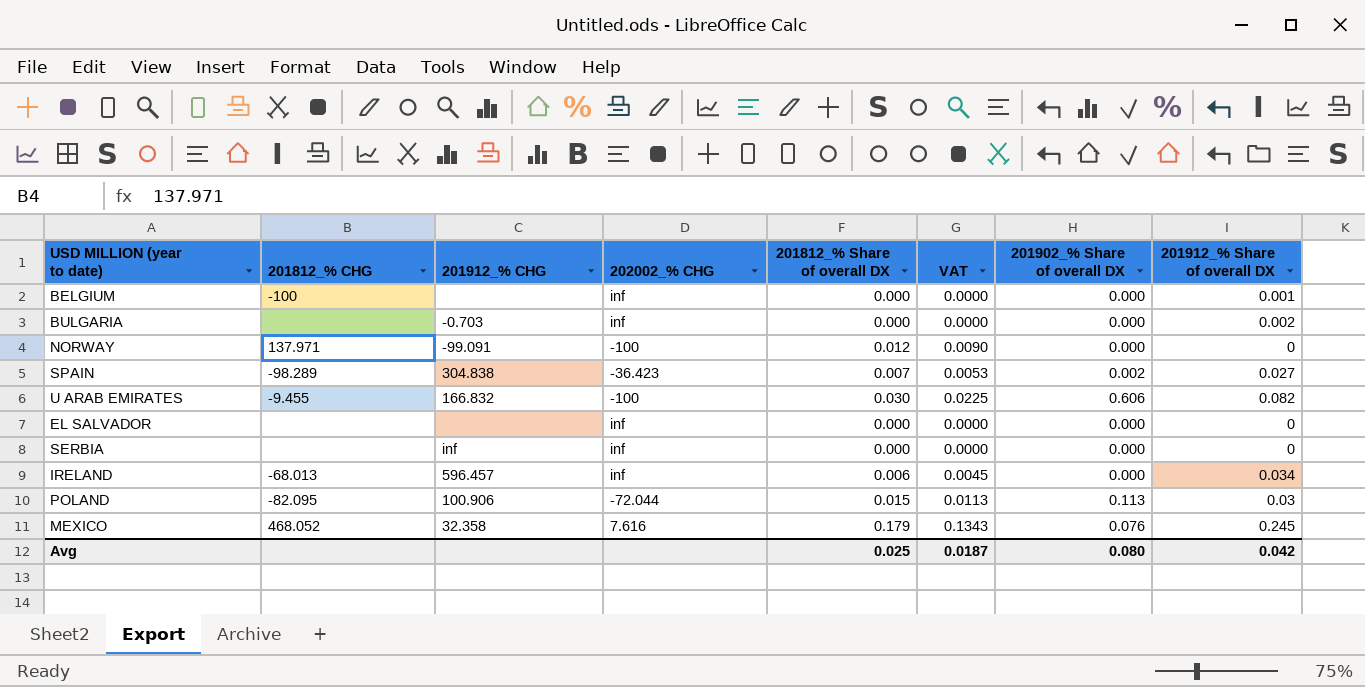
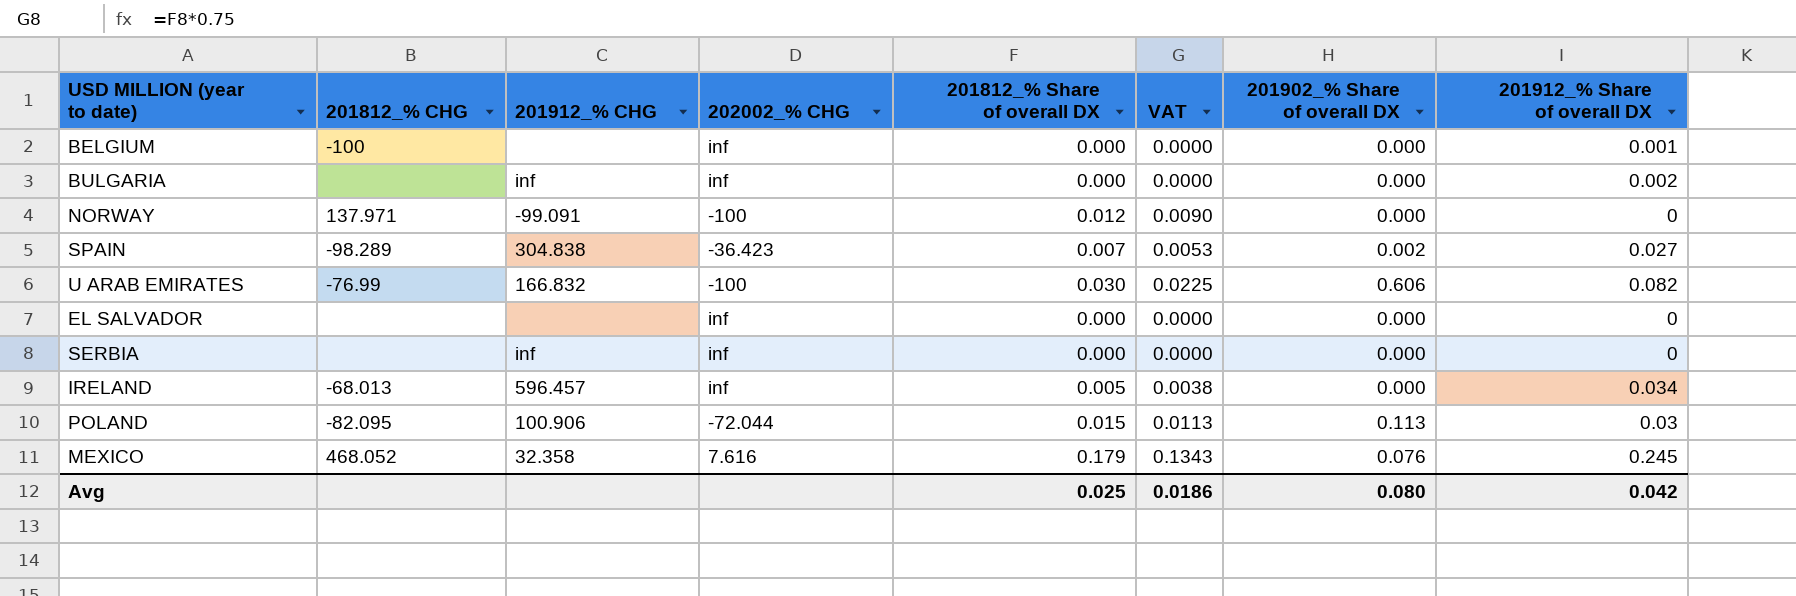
BULGARIA | 201912_% CHG: -0.703 -> inf
U ARAB EMIRATES | 201812_% CHG: -9.455 -> -76.99
IRELAND | 201812_% Share of overall DX: 0.006 -> 0.005
IRELAND | VAT: 0.0045 -> 0.0038
Avg | VAT: 0.0187 -> 0.0186

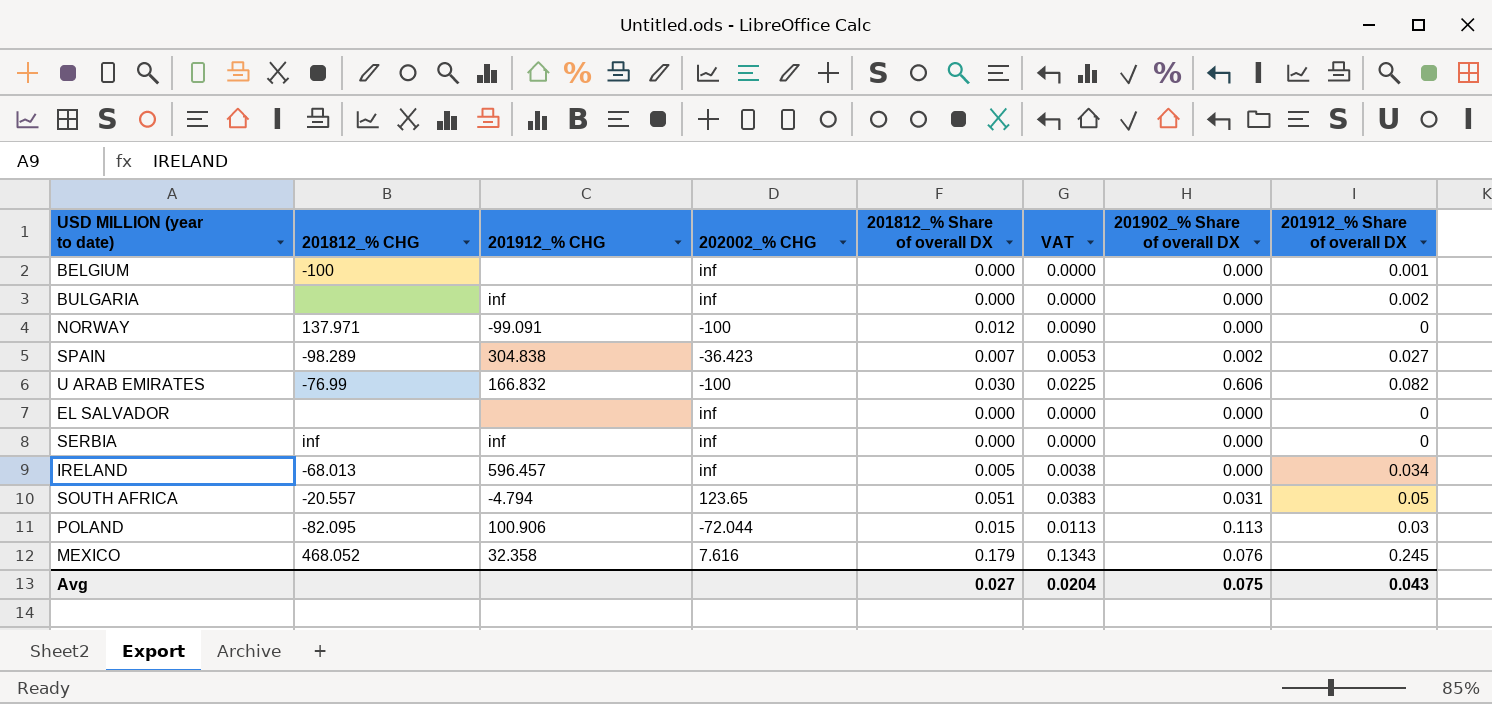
SERBIA | 201812_% CHG: none -> inf
row SOUTH AFRICA: none -> -20.557 | -4.794 | 123.65 | 0.051 | 0.0383 | 0.031 | 0.05
Avg | 201812_% Share of overall DX: 0.025 -> 0.027
Avg | VAT: 0.0186 -> 0.0204
Avg | 201902_% Share of overall DX: 0.080 -> 0.075
Avg | 201912_% Share of overall DX: 0.042 -> 0.043

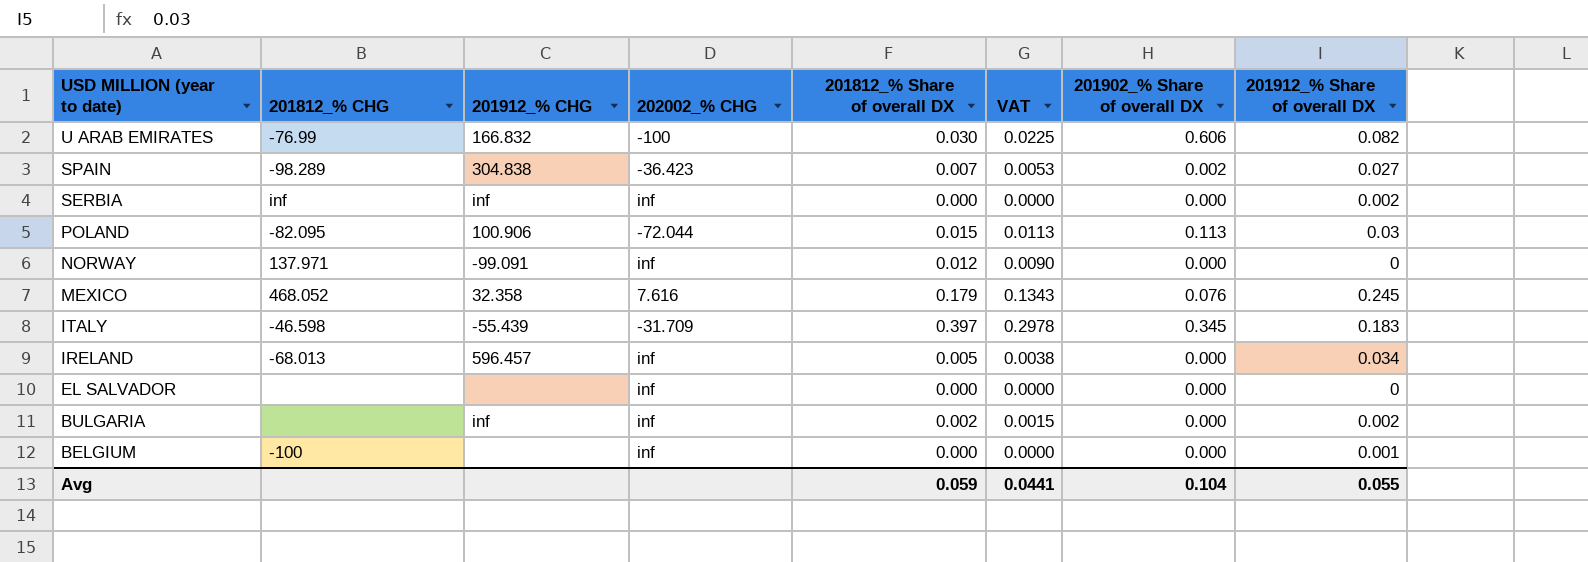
row order: none -> USD MILLION (year to date) descending
row SOUTH AFRICA: -20.557 | -4.794 | 123.65 | 0.051 | 0.0383 | 0.031 | 0.05 -> none
SERBIA | 201912_% Share of overall DX: 0 -> 0.002
NORWAY | 202002_% CHG: -100 -> inf
row ITALY: none -> -46.598 | -55.439 | -31.709 | 0.397 | 0.2978 | 0.345 | 0.183
BULGARIA | 201812_% Share of overall DX: 0.000 -> 0.002
BULGARIA | VAT: 0.0000 -> 0.0015
Avg | 201812_% Share of overall DX: 0.027 -> 0.059
Avg | VAT: 0.0204 -> 0.0441
Avg | 201902_% Share of overall DX: 0.075 -> 0.104
Avg | 201912_% Share of overall DX: 0.043 -> 0.055

